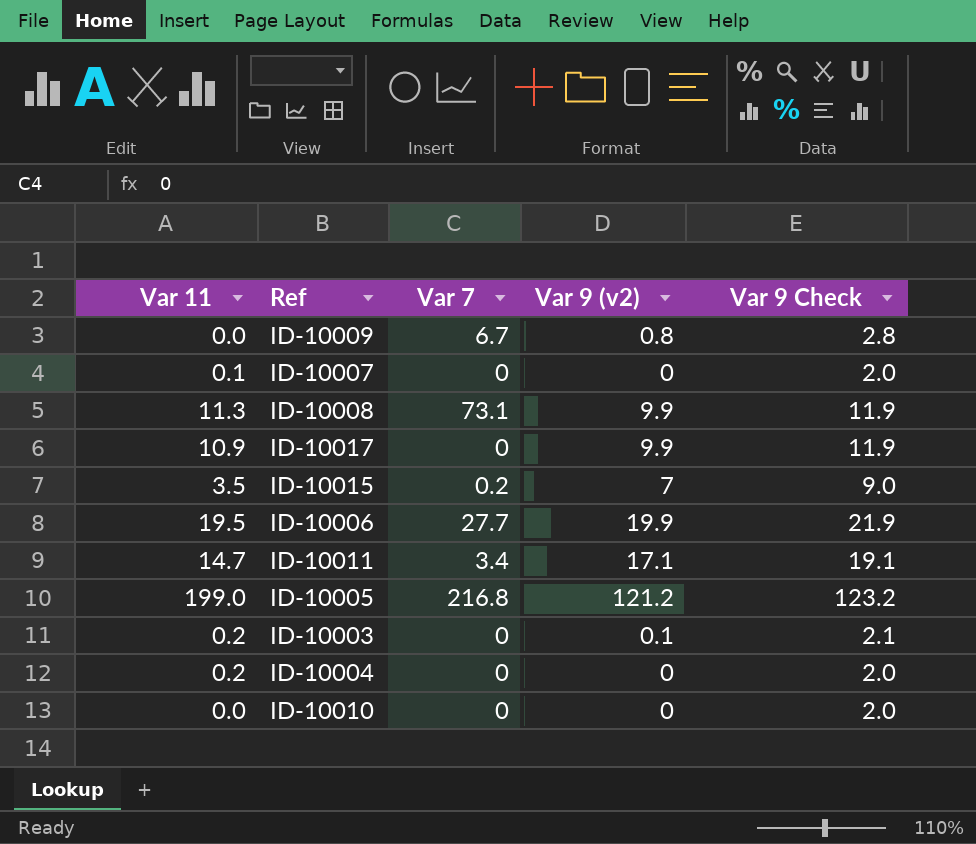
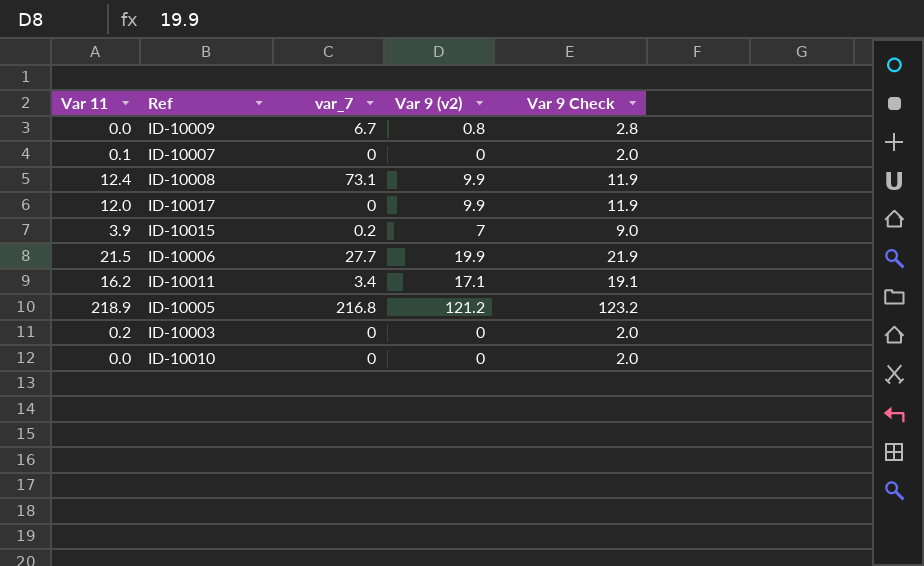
column name: Var 7 -> var_7
row ID-10004: 0.2 | 0 | 0 | 2.0 -> none
ID-10008 | Var 11: 11.3 -> 12.4
ID-10017 | Var 11: 10.9 -> 12.0
ID-10015 | Var 11: 3.5 -> 3.9
ID-10006 | Var 11: 19.5 -> 21.5
ID-10011 | Var 11: 14.7 -> 16.2
ID-10005 | Var 11: 199.0 -> 218.9
ID-10003 | Var 9 (v2): 0.1 -> 0
ID-10003 | Var 9 Check: 2.1 -> 2.0

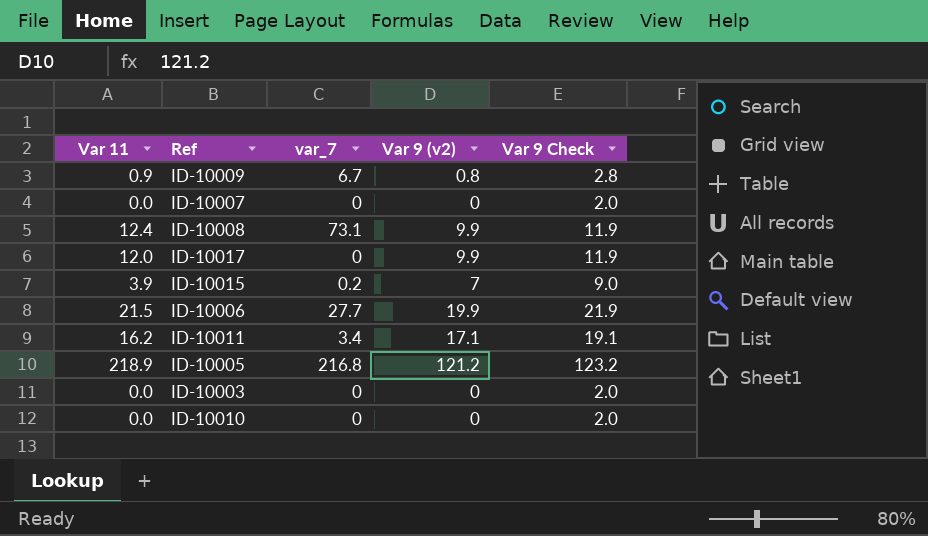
ID-10009 | Var 11: 0.0 -> 0.9
ID-10007 | Var 11: 0.1 -> 0.0
ID-10003 | Var 11: 0.2 -> 0.0

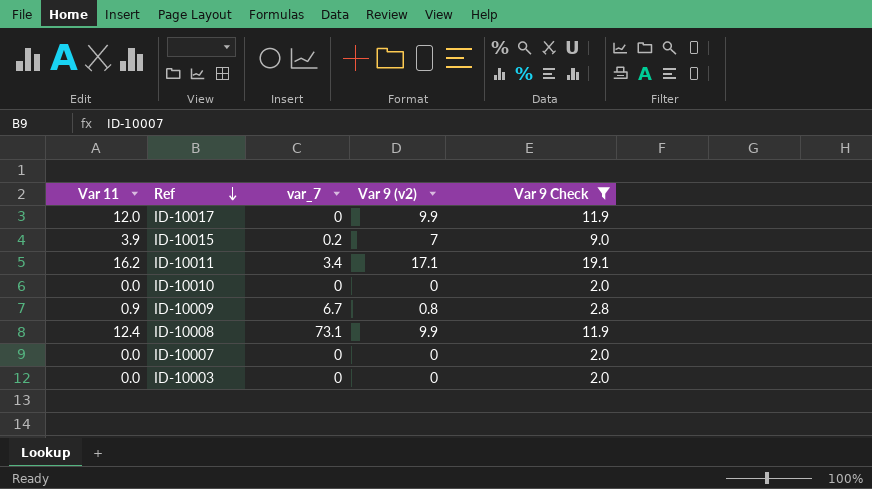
filter: none -> Var 9 Check <= 19.1
row order: none -> Ref descending

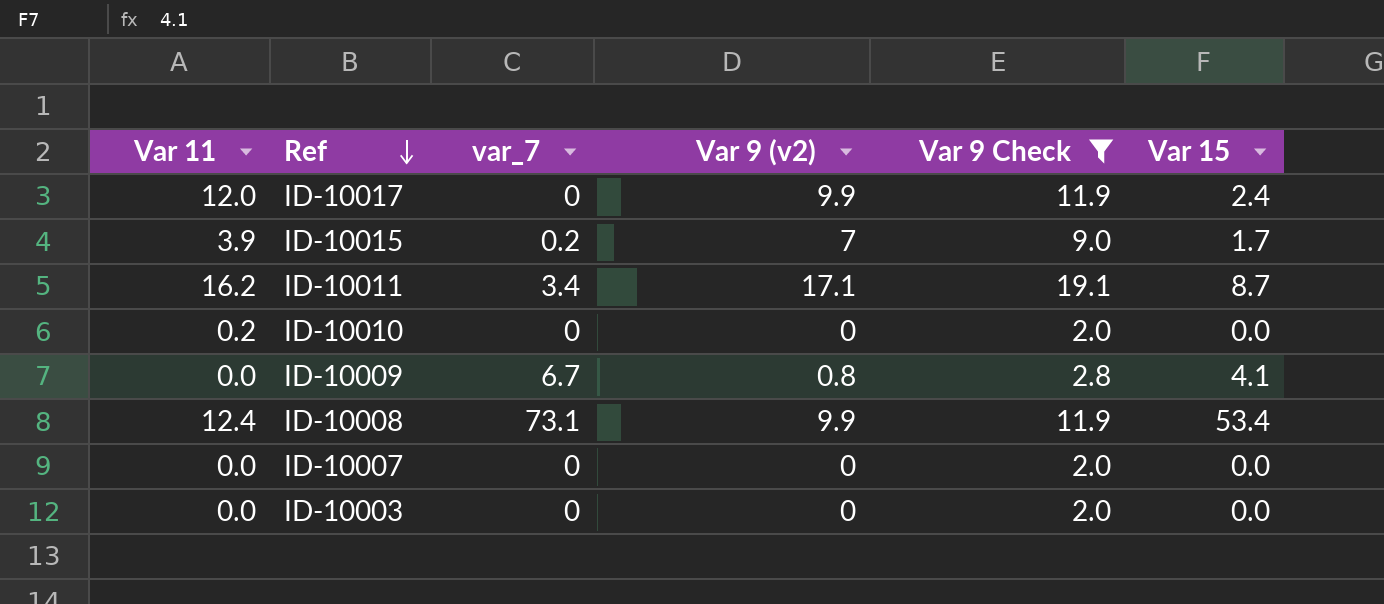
column Var 15 | position: none -> 6
ID-10010 | Var 11: 0.0 -> 0.2
ID-10009 | Var 11: 0.9 -> 0.0

